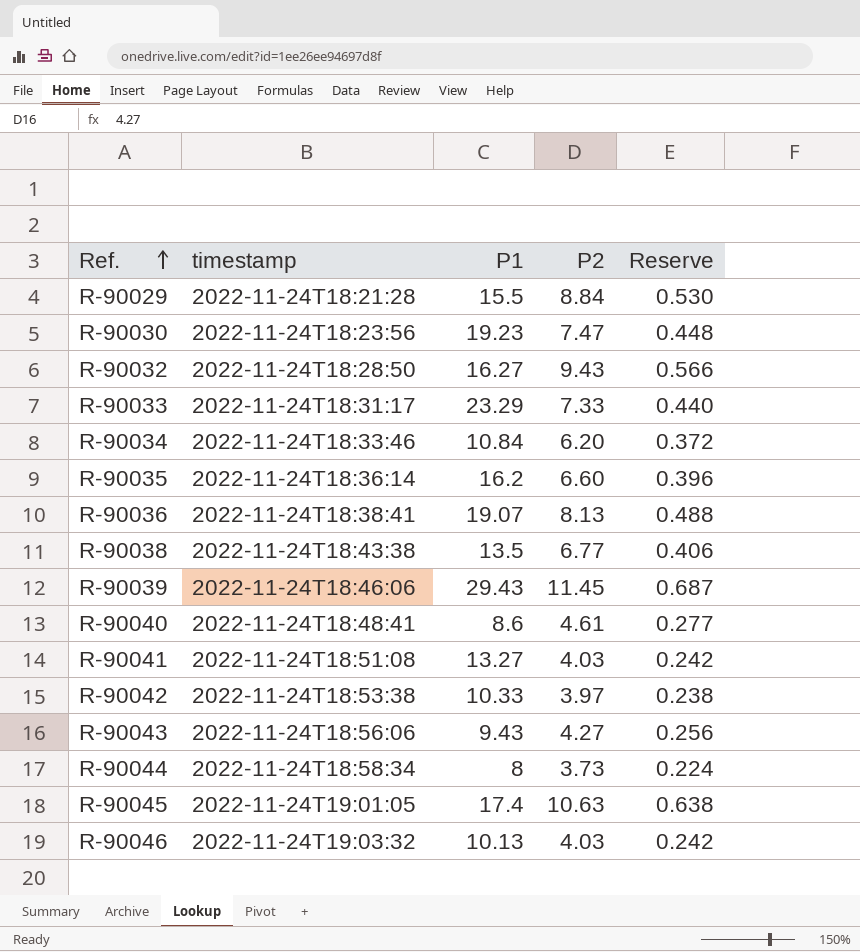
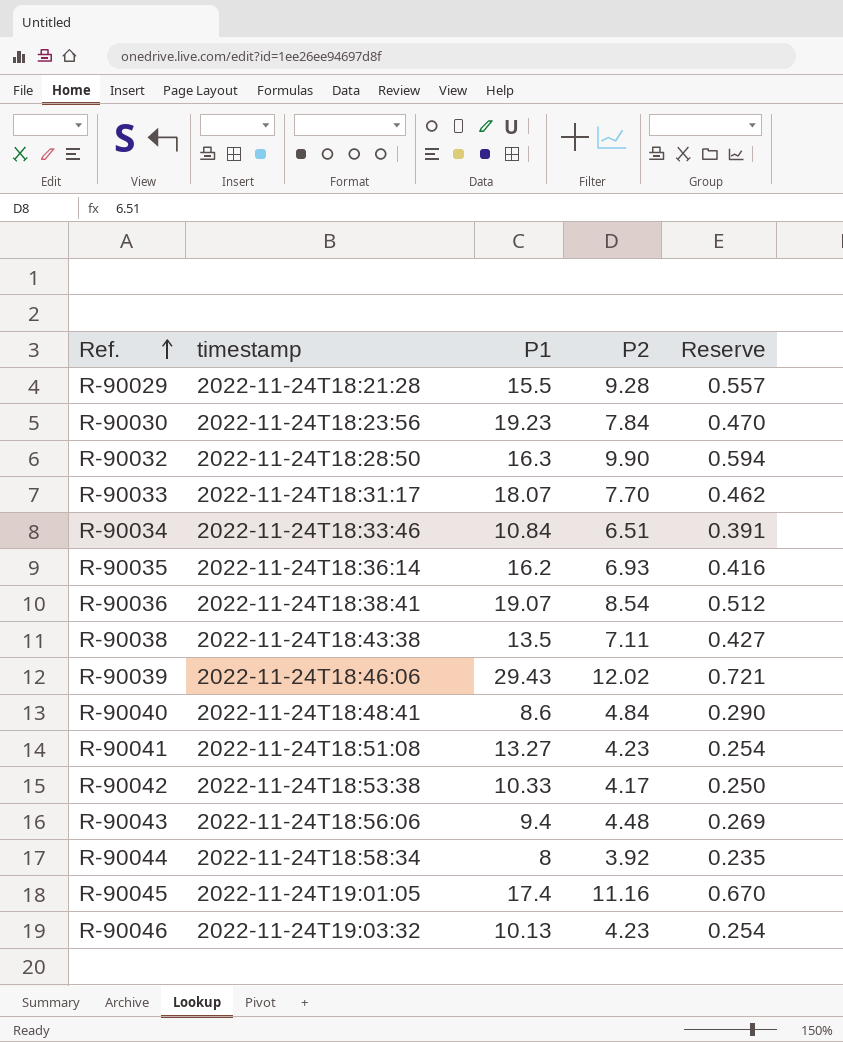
R-90029 | P2: 8.84 -> 9.28
R-90029 | Reserve: 0.530 -> 0.557
R-90030 | P2: 7.47 -> 7.84
R-90030 | Reserve: 0.448 -> 0.470
R-90032 | P1: 16.27 -> 16.3
R-90032 | P2: 9.43 -> 9.90
R-90032 | Reserve: 0.566 -> 0.594
R-90033 | P1: 23.29 -> 18.07
R-90033 | P2: 7.33 -> 7.70
R-90033 | Reserve: 0.440 -> 0.462
R-90034 | P2: 6.20 -> 6.51
R-90034 | Reserve: 0.372 -> 0.391
R-90035 | P2: 6.60 -> 6.93
R-90035 | Reserve: 0.396 -> 0.416
R-90036 | P2: 8.13 -> 8.54
R-90036 | Reserve: 0.488 -> 0.512
R-90038 | P2: 6.77 -> 7.11
R-90038 | Reserve: 0.406 -> 0.427
R-90039 | P2: 11.45 -> 12.02
R-90039 | Reserve: 0.687 -> 0.721
R-90040 | P2: 4.61 -> 4.84
R-90040 | Reserve: 0.277 -> 0.290
R-90041 | P2: 4.03 -> 4.23
R-90041 | Reserve: 0.242 -> 0.254
R-90042 | P2: 3.97 -> 4.17
R-90042 | Reserve: 0.238 -> 0.250
R-90043 | P1: 9.43 -> 9.4
R-90043 | P2: 4.27 -> 4.48
R-90043 | Reserve: 0.256 -> 0.269
R-90044 | P2: 3.73 -> 3.92
R-90044 | Reserve: 0.224 -> 0.235
R-90045 | P2: 10.63 -> 11.16
R-90045 | Reserve: 0.638 -> 0.670
R-90046 | P2: 4.03 -> 4.23
R-90046 | Reserve: 0.242 -> 0.254

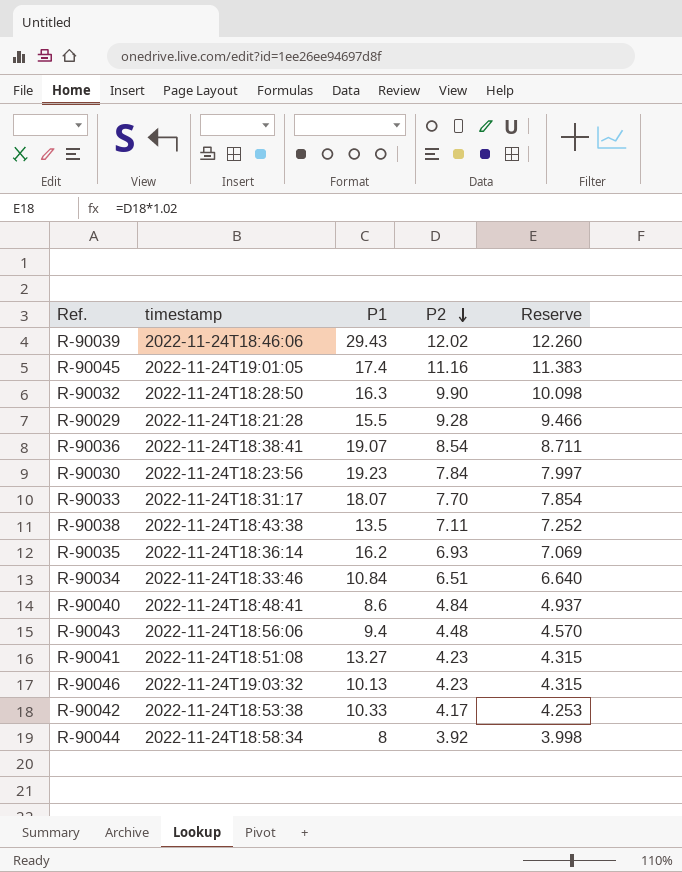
row order: Ref. ascending -> P2 descending
column Reserve | formula: [P2] * 0.06 -> [P2] * 1.02

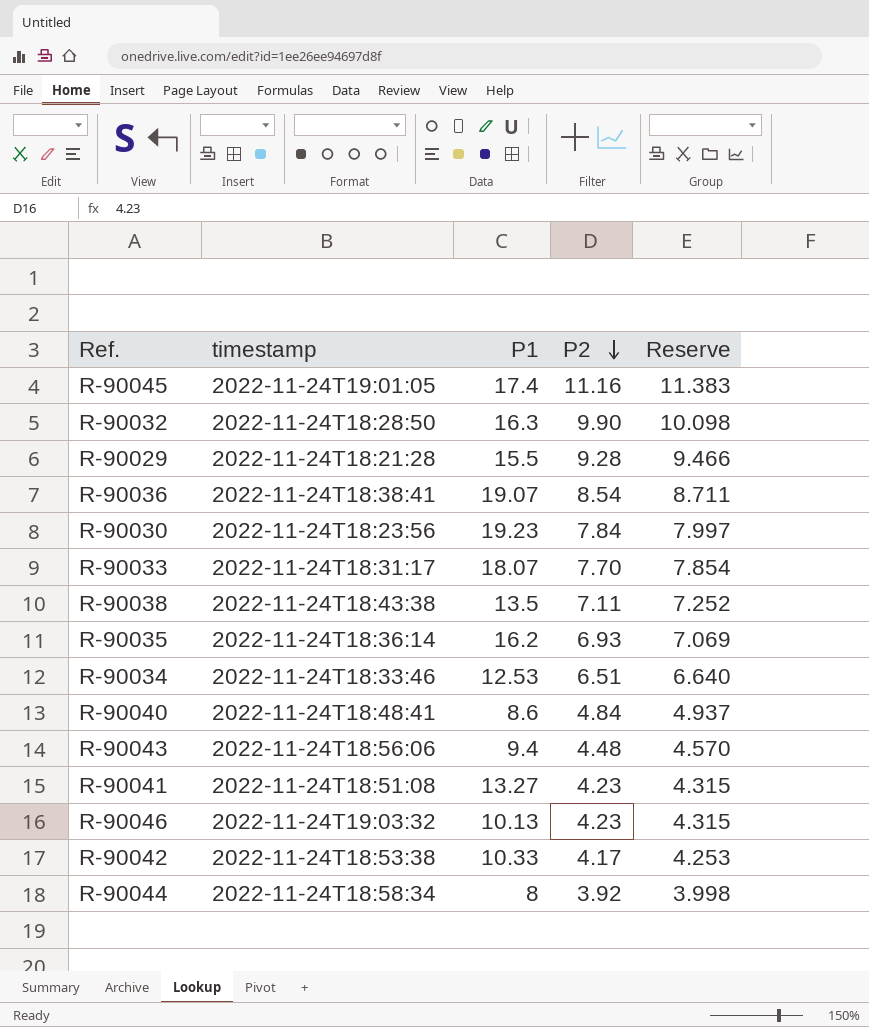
row R-90039: 2022-11-24T18:46:06 | 29.43 | 12.02 | 12.260 -> none
R-90034 | P1: 10.84 -> 12.53

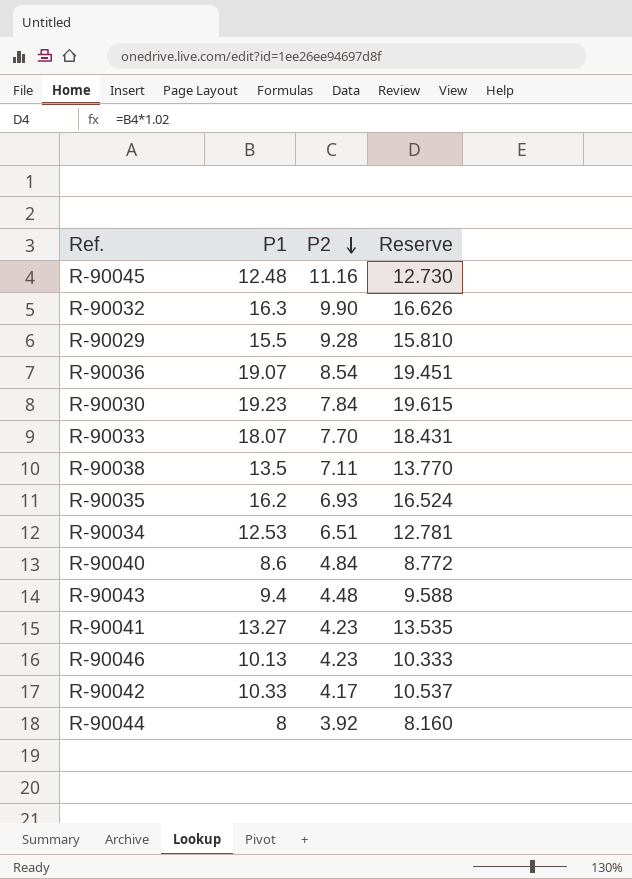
column timestamp | position: 2 -> none
column Reserve | formula: [P2] * 1.02 -> [P1] * 1.02
R-90045 | P1: 17.4 -> 12.48

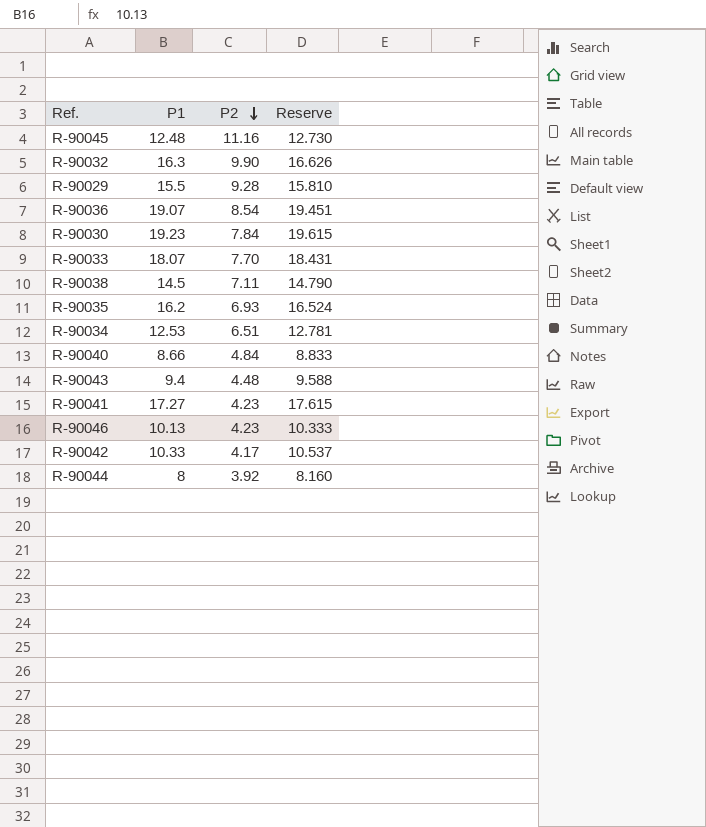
R-90038 | P1: 13.5 -> 14.5
R-90038 | Reserve: 13.770 -> 14.790
R-90040 | P1: 8.6 -> 8.66
R-90040 | Reserve: 8.772 -> 8.833
R-90041 | P1: 13.27 -> 17.27
R-90041 | Reserve: 13.535 -> 17.615

